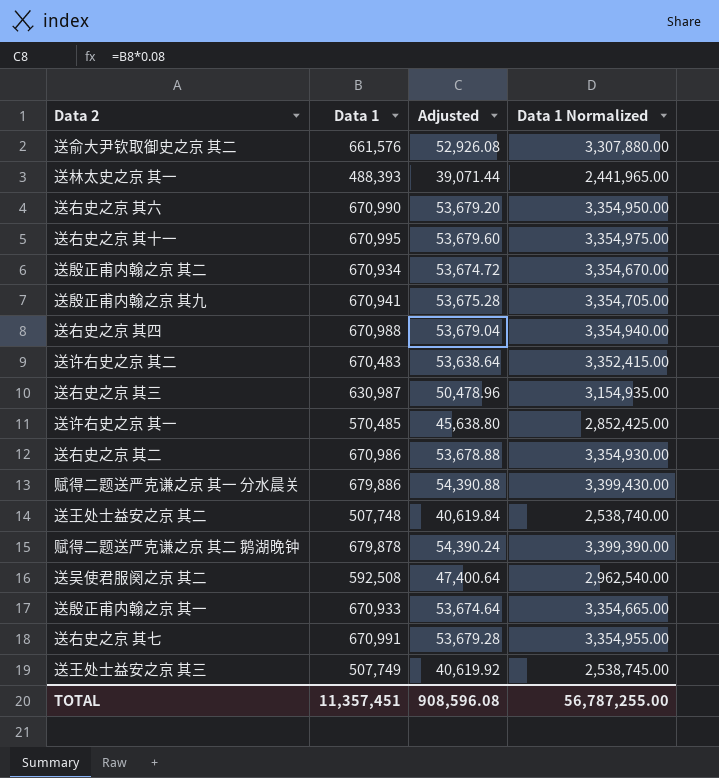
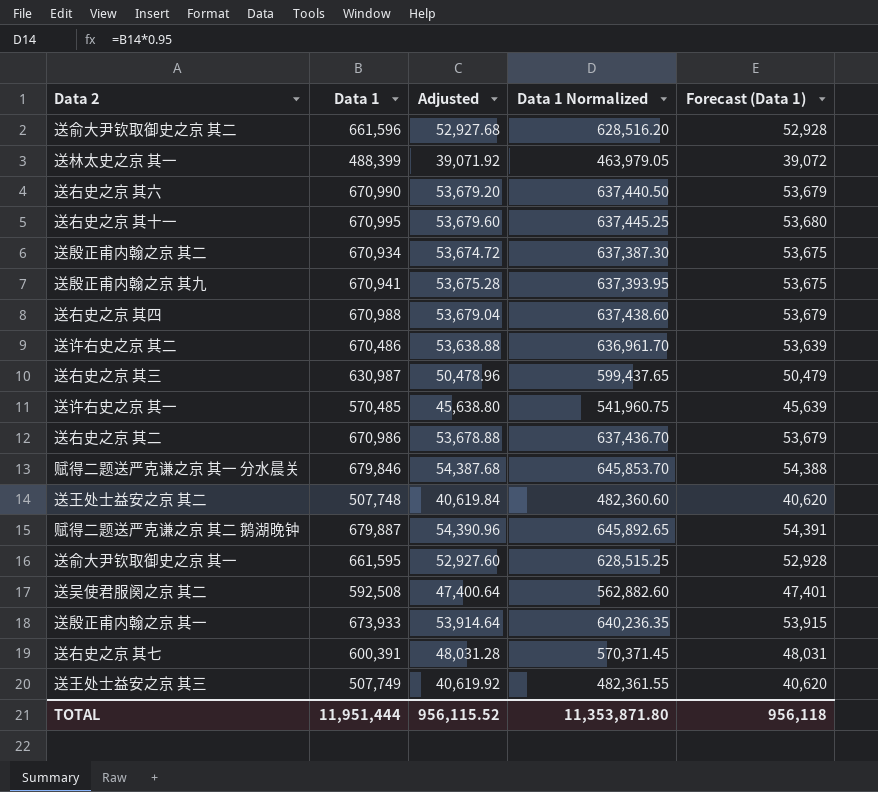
column Data 1 Normalized | formula: [Data 1] * 5 -> [Data 1] * 0.95
column Forecast (Data 1) | formula: none -> [Data 1] * 0.08
送俞大尹钦取御史之京 其二 | Data 1: 661,576 -> 661,596
送俞大尹钦取御史之京 其二 | Adjusted: 52,926.08 -> 52,927.68
送林太史之京 其一 | Data 1: 488,393 -> 488,399
送林太史之京 其一 | Adjusted: 39,071.44 -> 39,071.92
送许右史之京 其二 | Data 1: 670,483 -> 670,486
送许右史之京 其二 | Adjusted: 53,638.64 -> 53,638.88
赋得二题送严克谦之京 其一 分水晨关 | Data 1: 679,886 -> 679,846
赋得二题送严克谦之京 其一 分水晨关 | Adjusted: 54,390.88 -> 54,387.68
赋得二题送严克谦之京 其二 鹅湖晚钟 | Data 1: 679,878 -> 679,887
赋得二题送严克谦之京 其二 鹅湖晚钟 | Adjusted: 54,390.24 -> 54,390.96
row 送俞大尹钦取御史之京 其一: none -> 661,595 | 52,927.60 | 628,515.25 | 52,928
送殷正甫内翰之京 其一 | Data 1: 670,933 -> 673,933
送殷正甫内翰之京 其一 | Adjusted: 53,674.64 -> 53,914.64
送右史之京 其七 | Data 1: 670,991 -> 600,391
送右史之京 其七 | Adjusted: 53,679.28 -> 48,031.28
TOTAL | Data 1: 11,357,451 -> 11,951,444
TOTAL | Adjusted: 908,596.08 -> 956,115.52
TOTAL | Data 1 Normalized: 56,787,255.00 -> 11,353,871.80

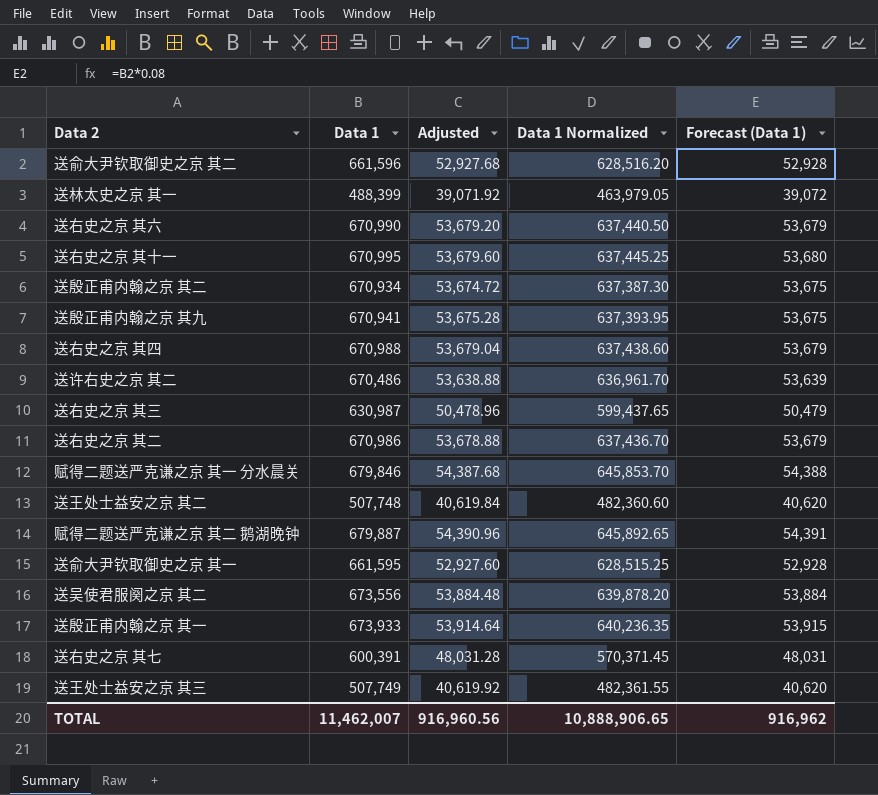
row 送许右史之京 其一: 570,485 | 45,638.80 | 541,960.75 | 45,639 -> none
送吴使君服阕之京 其二 | Data 1: 592,508 -> 673,556
送吴使君服阕之京 其二 | Adjusted: 47,400.64 -> 53,884.48
送吴使君服阕之京 其二 | Data 1 Normalized: 562,882.60 -> 639,878.20
送吴使君服阕之京 其二 | Forecast (Data 1): 47,401 -> 53,884
TOTAL | Data 1: 11,951,444 -> 11,462,007
TOTAL | Adjusted: 956,115.52 -> 916,960.56
TOTAL | Data 1 Normalized: 11,353,871.80 -> 10,888,906.65
TOTAL | Forecast (Data 1): 956,118 -> 916,962

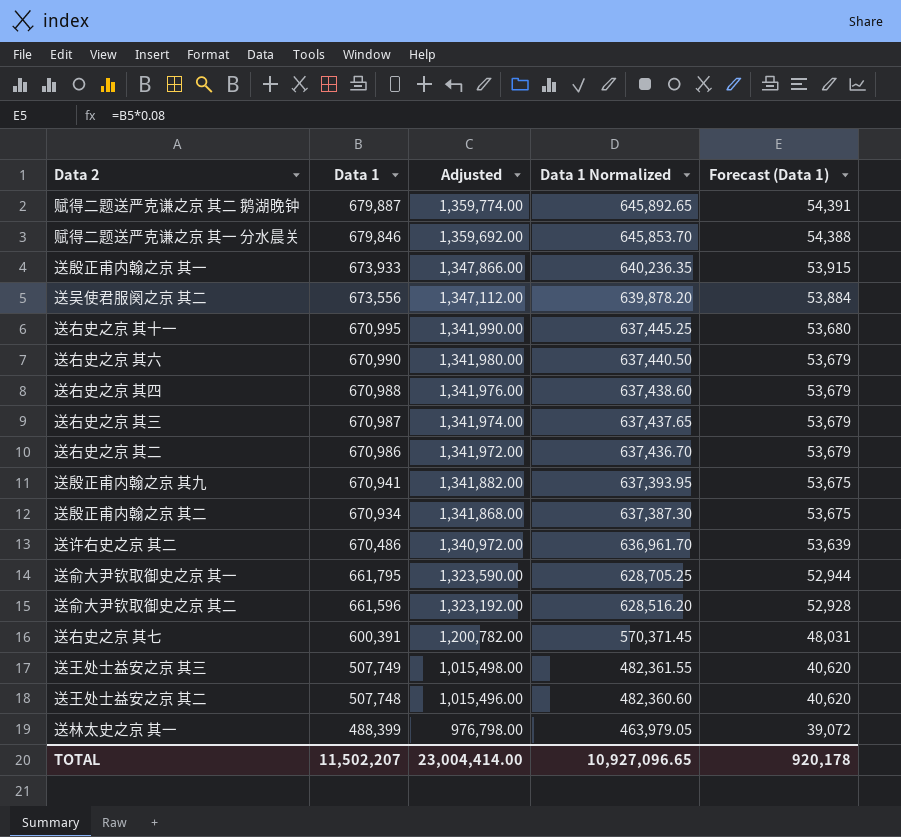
row order: none -> Data 1 descending
column Adjusted | formula: [Data 1] * 0.08 -> [Data 1] * 2
送右史之京 其三 | Data 1: 630,987 -> 670,987
送右史之京 其三 | Data 1 Normalized: 599,437.65 -> 637,437.65
送右史之京 其三 | Forecast (Data 1): 50,479 -> 53,679
送俞大尹钦取御史之京 其一 | Data 1: 661,595 -> 661,795
送俞大尹钦取御史之京 其一 | Data 1 Normalized: 628,515.25 -> 628,705.25
送俞大尹钦取御史之京 其一 | Forecast (Data 1): 52,928 -> 52,944
TOTAL | Data 1: 11,462,007 -> 11,502,207
TOTAL | Adjusted: 916,960.56 -> 23,004,414.00
TOTAL | Data 1 Normalized: 10,888,906.65 -> 10,927,096.65
TOTAL | Forecast (Data 1): 916,962 -> 920,178

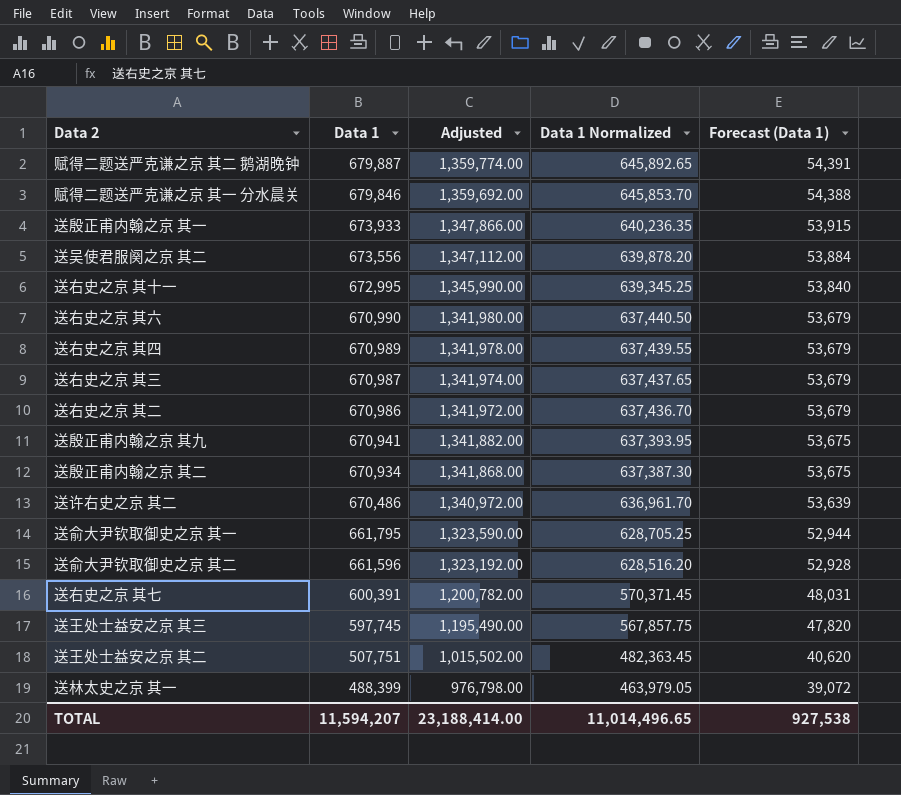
送右史之京 其十一 | Data 1: 670,995 -> 672,995
送右史之京 其十一 | Adjusted: 1,341,990.00 -> 1,345,990.00
送右史之京 其十一 | Data 1 Normalized: 637,445.25 -> 639,345.25
送右史之京 其十一 | Forecast (Data 1): 53,680 -> 53,840
送右史之京 其四 | Data 1: 670,988 -> 670,989
送右史之京 其四 | Adjusted: 1,341,976.00 -> 1,341,978.00
送右史之京 其四 | Data 1 Normalized: 637,438.60 -> 637,439.55
送王处士益安之京 其三 | Data 1: 507,749 -> 597,745
送王处士益安之京 其三 | Adjusted: 1,015,498.00 -> 1,195,490.00
送王处士益安之京 其三 | Data 1 Normalized: 482,361.55 -> 567,857.75
送王处士益安之京 其三 | Forecast (Data 1): 40,620 -> 47,820
送王处士益安之京 其二 | Data 1: 507,748 -> 507,751
送王处士益安之京 其二 | Adjusted: 1,015,496.00 -> 1,015,502.00
送王处士益安之京 其二 | Data 1 Normalized: 482,360.60 -> 482,363.45
TOTAL | Data 1: 11,502,207 -> 11,594,207
TOTAL | Adjusted: 23,004,414.00 -> 23,188,414.00
TOTAL | Data 1 Normalized: 10,927,096.65 -> 11,014,496.65
TOTAL | Forecast (Data 1): 920,178 -> 927,538

